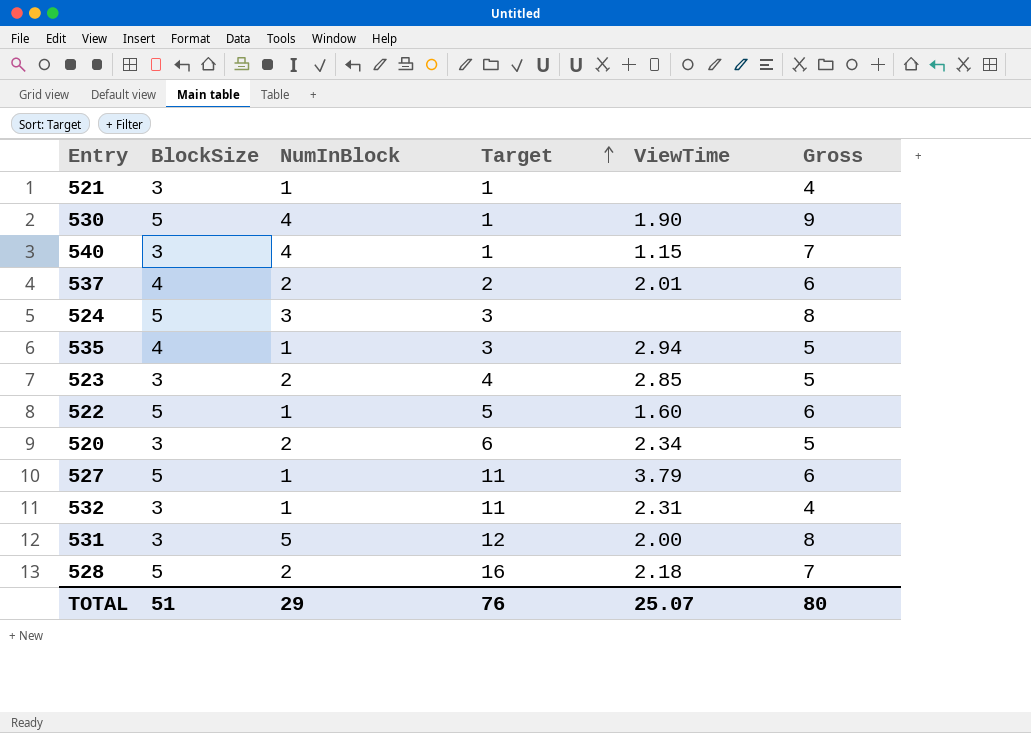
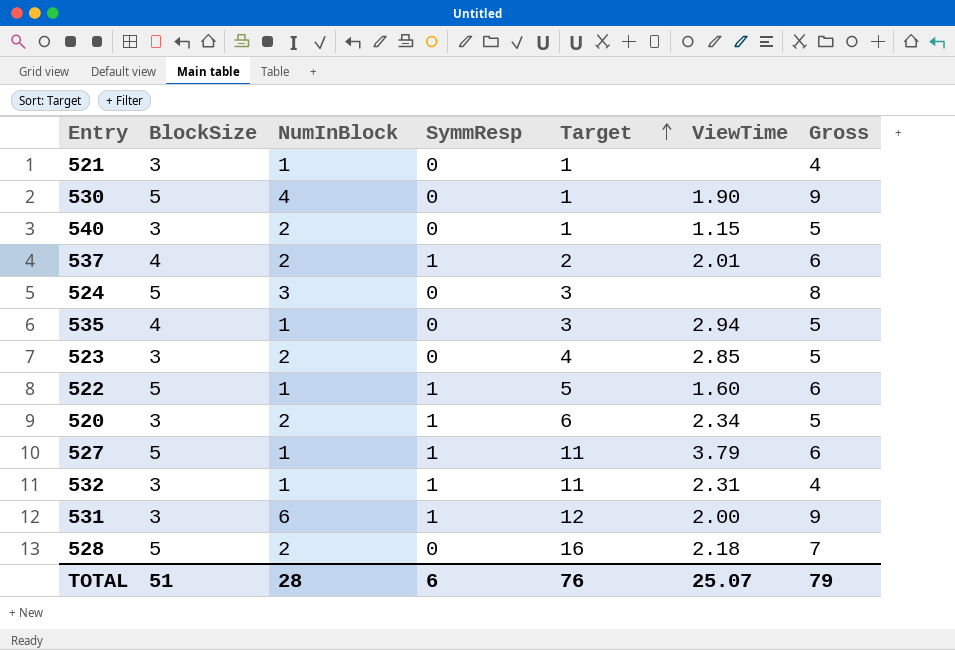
column SymmResp | position: none -> 4
540 | NumInBlock: 4 -> 2
540 | Gross: 7 -> 5
531 | NumInBlock: 5 -> 6
531 | Gross: 8 -> 9
TOTAL | NumInBlock: 29 -> 28
TOTAL | Gross: 80 -> 79

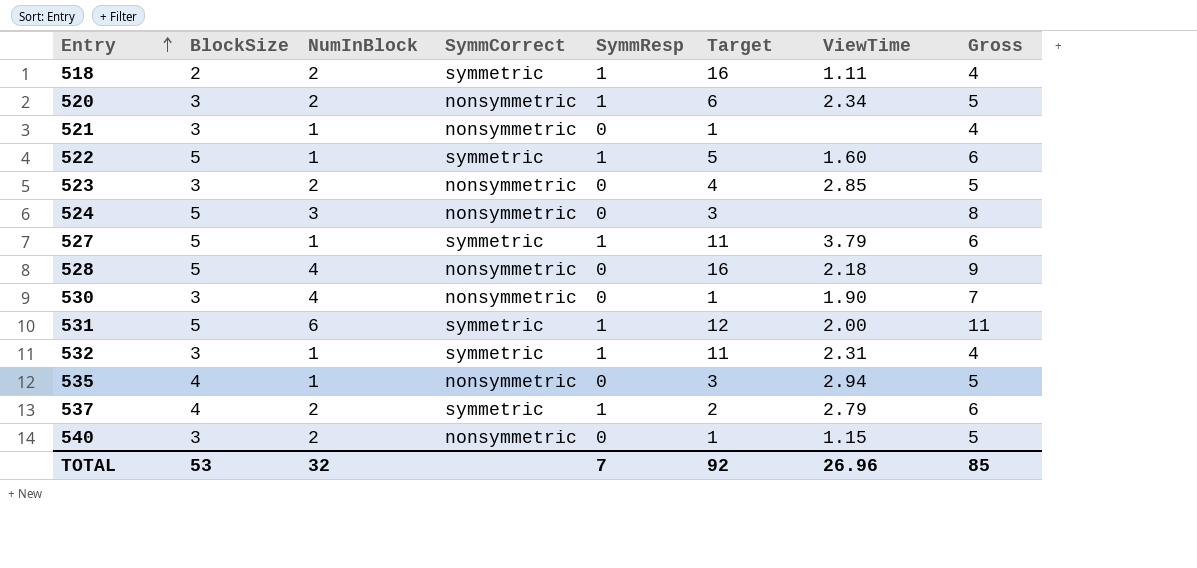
row order: Target ascending -> Entry ascending
column SymmCorrect | position: none -> 4
row 518: none -> 2 | 2 | symmetric | 1 | 16 | 1.11 | 4
528 | NumInBlock: 2 -> 4
528 | Gross: 7 -> 9
530 | BlockSize: 5 -> 3
530 | Gross: 9 -> 7
531 | BlockSize: 3 -> 5
531 | Gross: 9 -> 11
537 | ViewTime: 2.01 -> 2.79
TOTAL | BlockSize: 51 -> 53
TOTAL | NumInBlock: 28 -> 32
TOTAL | SymmResp: 6 -> 7
TOTAL | Target: 76 -> 92
TOTAL | ViewTime: 25.07 -> 26.96
TOTAL | Gross: 79 -> 85

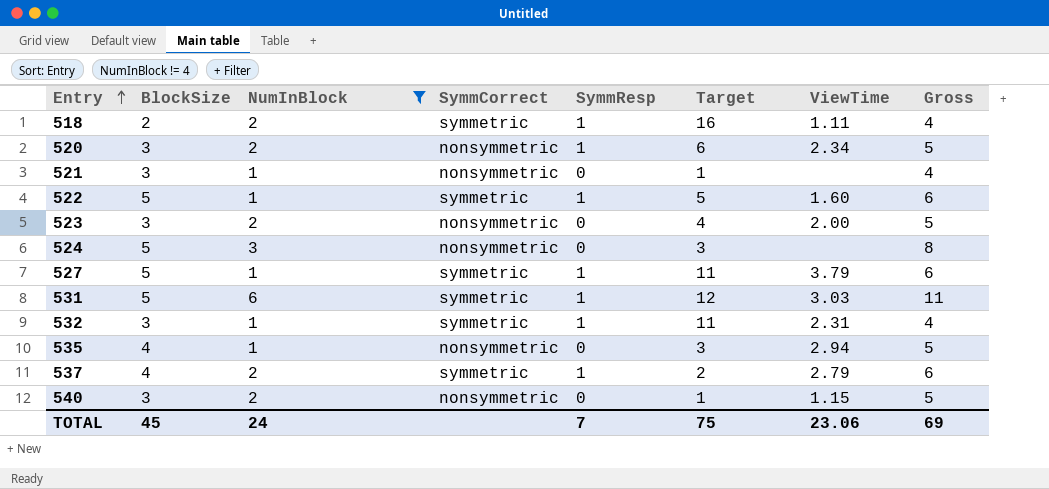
filter: none -> NumInBlock != 4
523 | ViewTime: 2.85 -> 2.00
531 | ViewTime: 2.00 -> 3.03
TOTAL | BlockSize: 53 -> 45
TOTAL | NumInBlock: 32 -> 24
TOTAL | Target: 92 -> 75
TOTAL | ViewTime: 26.96 -> 23.06
TOTAL | Gross: 85 -> 69

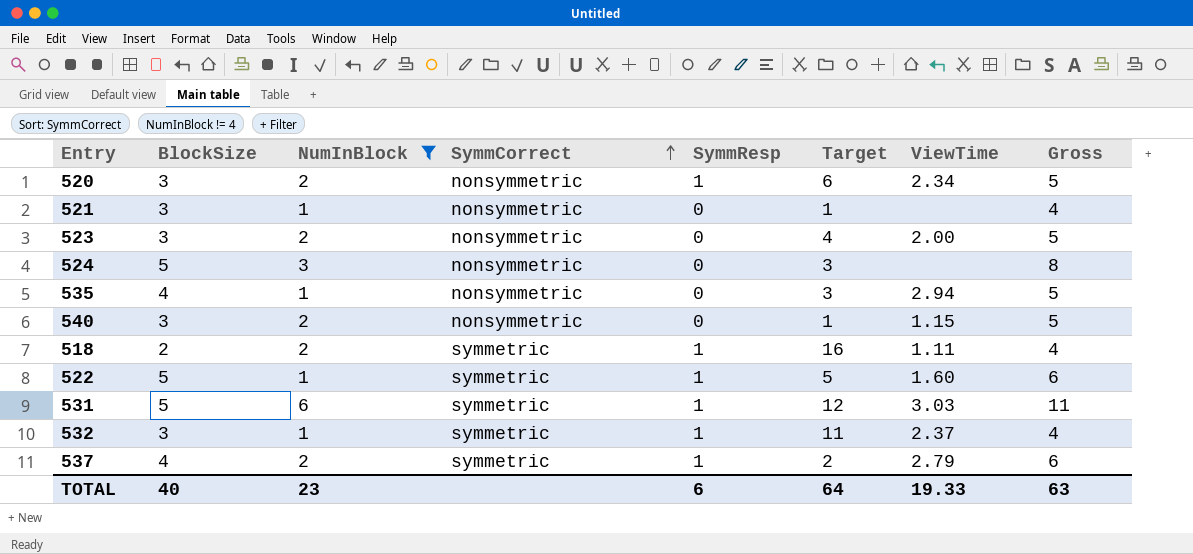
row order: Entry ascending -> SymmCorrect ascending
row 527: 5 | 1 | symmetric | 1 | 11 | 3.79 | 6 -> none
532 | ViewTime: 2.31 -> 2.37
TOTAL | BlockSize: 45 -> 40
TOTAL | NumInBlock: 24 -> 23
TOTAL | SymmResp: 7 -> 6
TOTAL | Target: 75 -> 64
TOTAL | ViewTime: 23.06 -> 19.33
TOTAL | Gross: 69 -> 63

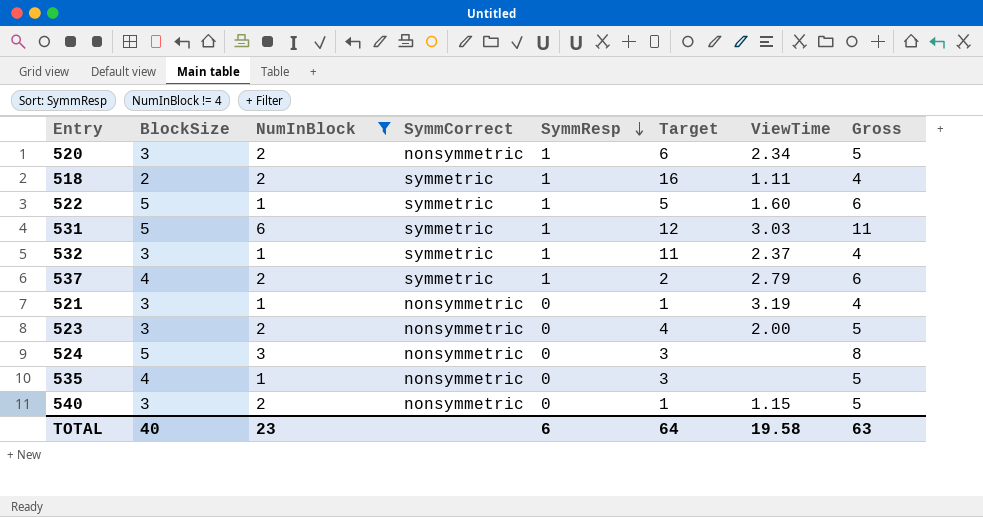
row order: SymmCorrect ascending -> SymmResp descending
521 | ViewTime: none -> 3.19
535 | ViewTime: 2.94 -> none
TOTAL | ViewTime: 19.33 -> 19.58

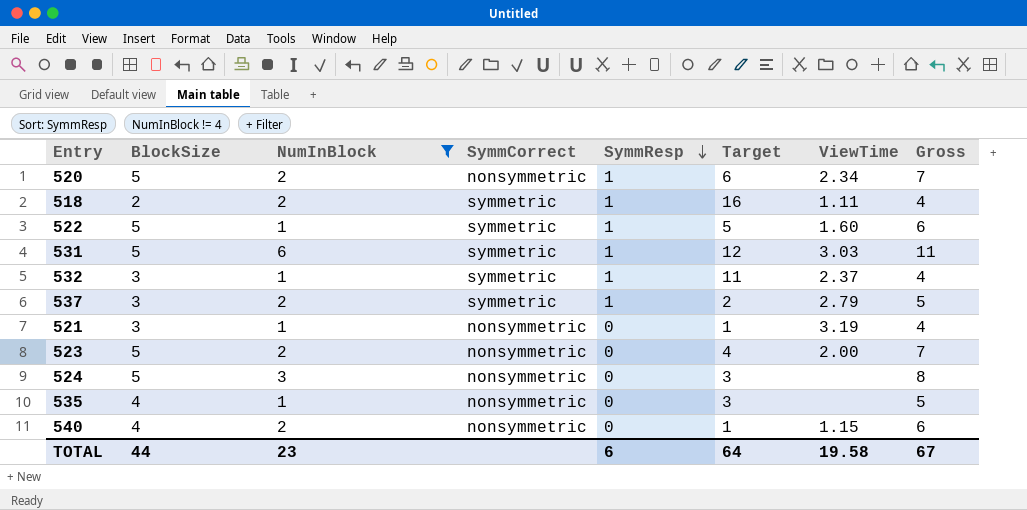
520 | BlockSize: 3 -> 5
520 | Gross: 5 -> 7
537 | BlockSize: 4 -> 3
537 | Gross: 6 -> 5
523 | BlockSize: 3 -> 5
523 | Gross: 5 -> 7
540 | BlockSize: 3 -> 4
540 | Gross: 5 -> 6
TOTAL | BlockSize: 40 -> 44
TOTAL | Gross: 63 -> 67

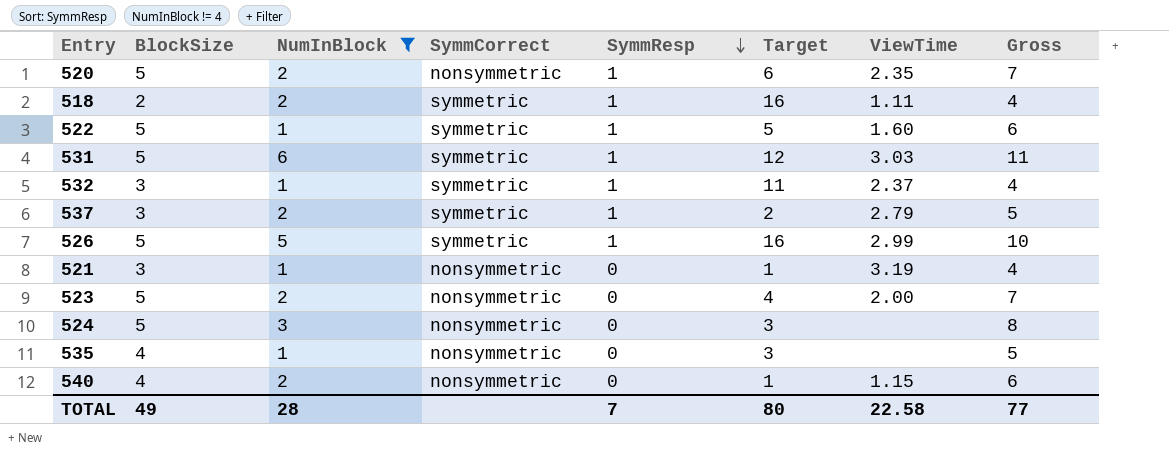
520 | ViewTime: 2.34 -> 2.35
row 526: none -> 5 | 5 | symmetric | 1 | 16 | 2.99 | 10
TOTAL | BlockSize: 44 -> 49
TOTAL | NumInBlock: 23 -> 28
TOTAL | SymmResp: 6 -> 7
TOTAL | Target: 64 -> 80
TOTAL | ViewTime: 19.58 -> 22.58
TOTAL | Gross: 67 -> 77

